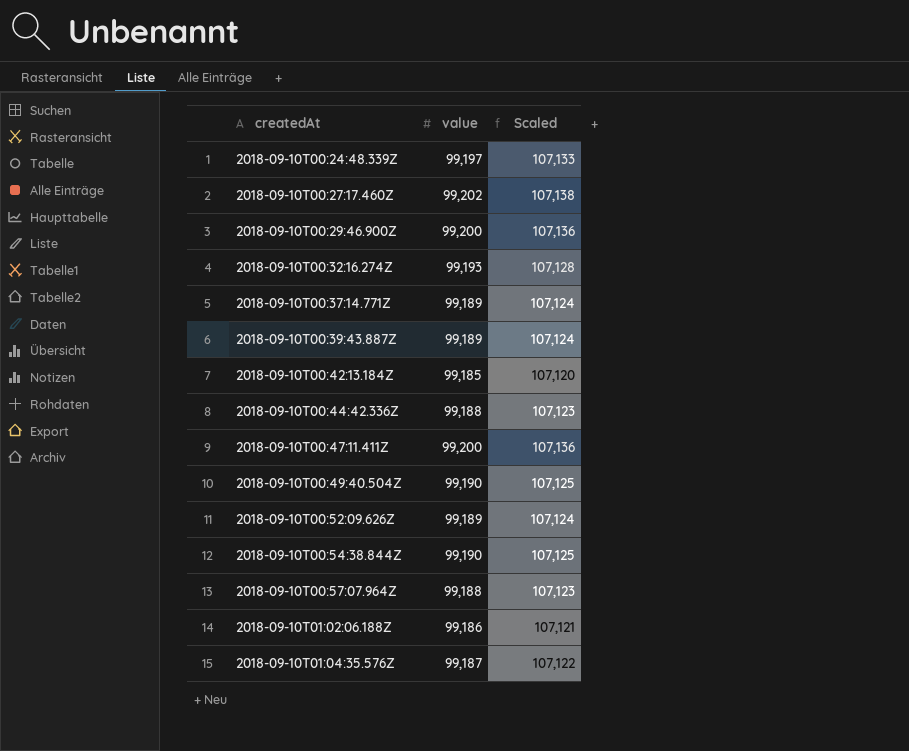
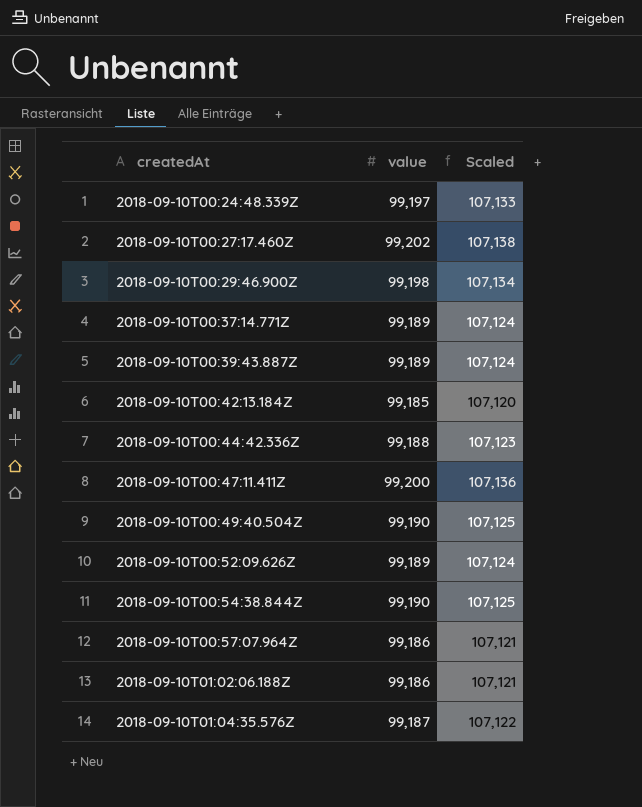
row 2018-09-10T00:32:16.274Z: 99,193 | 107,128 -> none
2018-09-10T00:29:46.900Z | value: 99,200 -> 99,198
2018-09-10T00:29:46.900Z | Scaled: 107,136 -> 107,134
2018-09-10T00:57:07.964Z | value: 99,188 -> 99,186
2018-09-10T00:57:07.964Z | Scaled: 107,123 -> 107,121

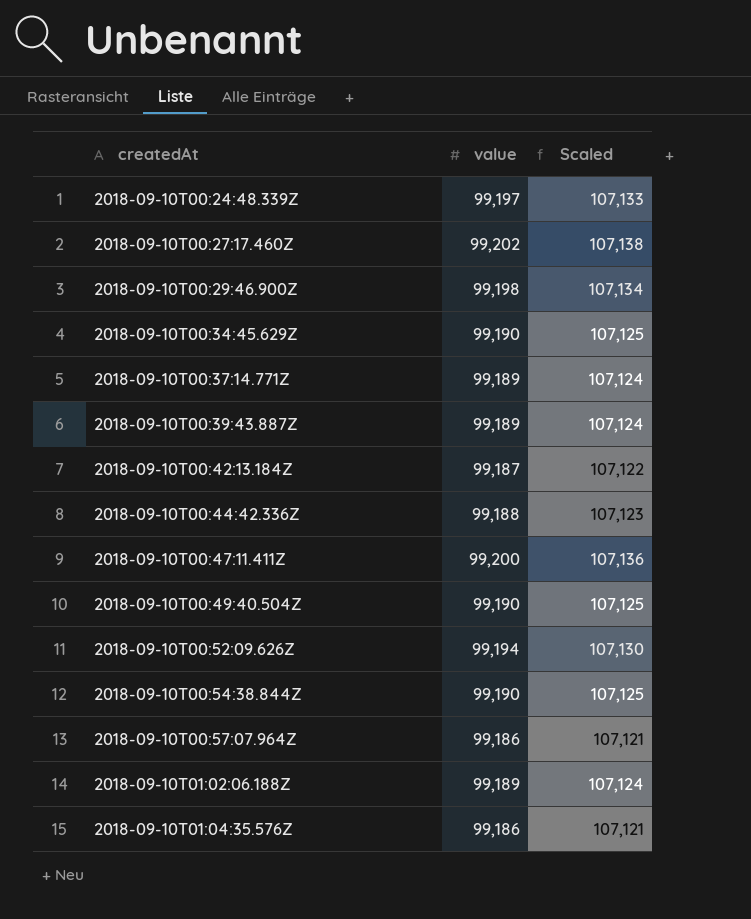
row 2018-09-10T00:34:45.629Z: none -> 99,190 | 107,125
2018-09-10T00:42:13.184Z | value: 99,185 -> 99,187
2018-09-10T00:42:13.184Z | Scaled: 107,120 -> 107,122
2018-09-10T00:52:09.626Z | value: 99,189 -> 99,194
2018-09-10T00:52:09.626Z | Scaled: 107,124 -> 107,130
2018-09-10T01:02:06.188Z | value: 99,186 -> 99,189
2018-09-10T01:02:06.188Z | Scaled: 107,121 -> 107,124
2018-09-10T01:04:35.576Z | value: 99,187 -> 99,186
2018-09-10T01:04:35.576Z | Scaled: 107,122 -> 107,121

